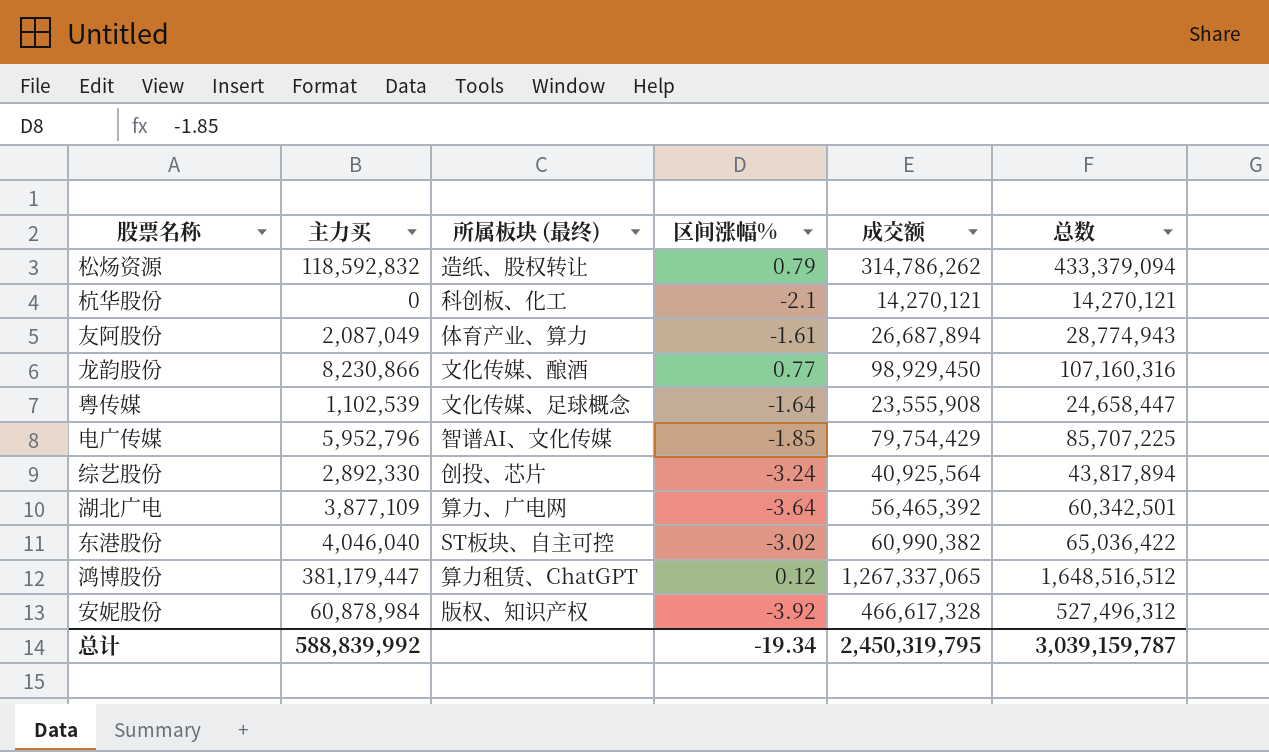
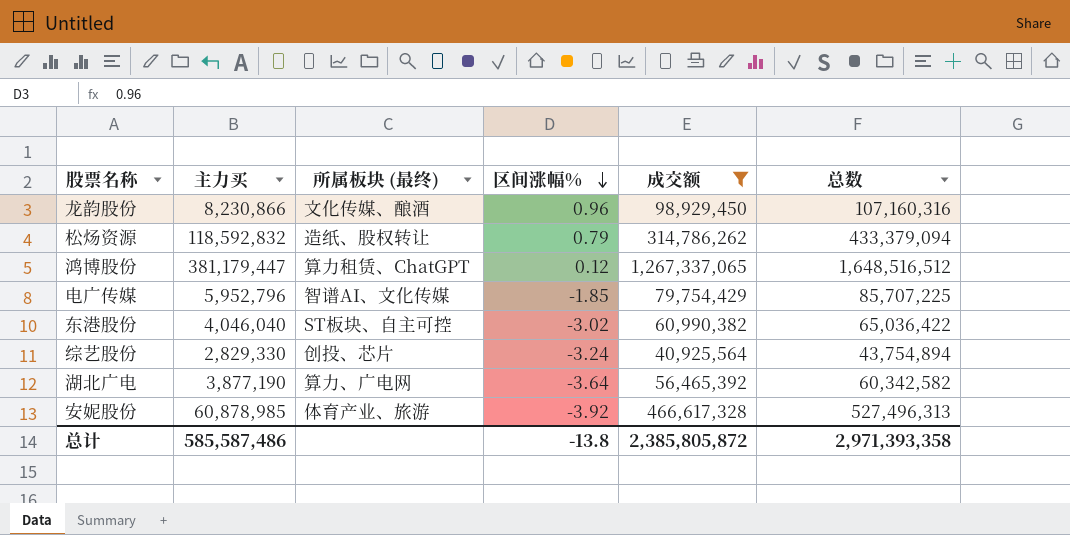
filter: none -> 成交额 >= 40,925,564
row order: none -> 区间涨幅% descending
龙韵股份 | 区间涨幅%: 0.77 -> 0.96
综艺股份 | 主力买: 2,892,330 -> 2,829,330
综艺股份 | 总数: 43,817,894 -> 43,754,894
湖北广电 | 主力买: 3,877,109 -> 3,877,190
湖北广电 | 总数: 60,342,501 -> 60,342,582
安妮股份 | 主力买: 60,878,984 -> 60,878,985
安妮股份 | 所属板块 (最终): 版权、知识产权 -> 体育产业、旅游
安妮股份 | 总数: 527,496,312 -> 527,496,313
总计 | 主力买: 588,839,992 -> 585,587,486
总计 | 区间涨幅%: -19.34 -> -13.8
总计 | 成交额: 2,450,319,795 -> 2,385,805,872
总计 | 总数: 3,039,159,787 -> 2,971,393,358

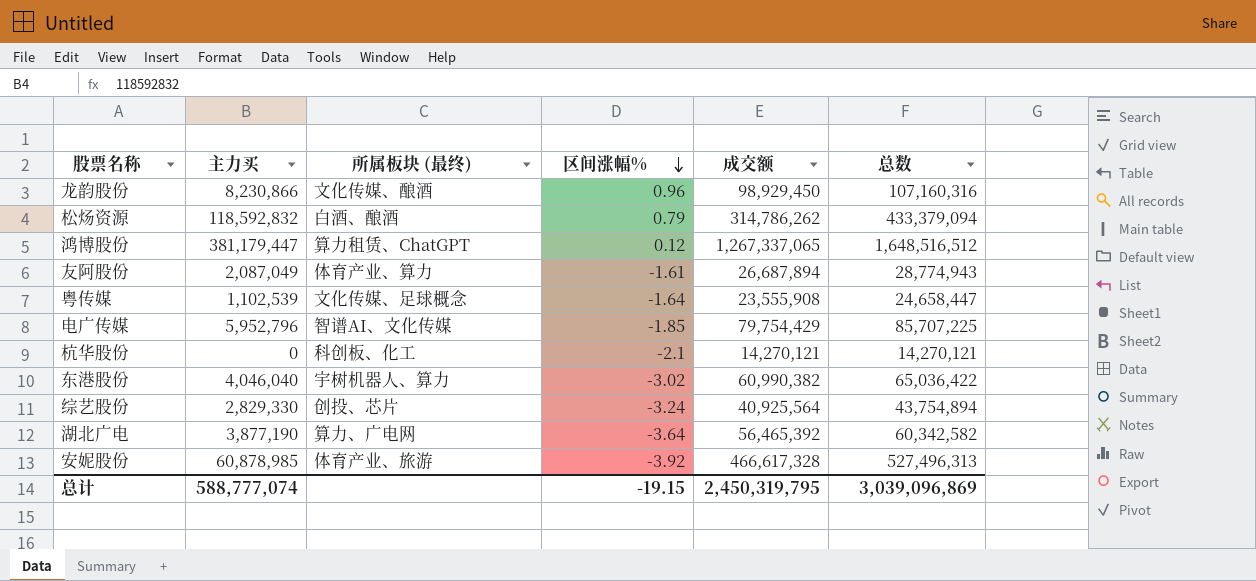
filter: 成交额 >= 40,925,564 -> none
松炀资源 | 所属板块 (最终): 造纸、股权转让 -> 白酒、酿酒
东港股份 | 所属板块 (最终): ST板块、自主可控 -> 宇树机器人、算力
总计 | 主力买: 585,587,486 -> 588,777,074
总计 | 区间涨幅%: -13.8 -> -19.15
总计 | 成交额: 2,385,805,872 -> 2,450,319,795
总计 | 总数: 2,971,393,358 -> 3,039,096,869

